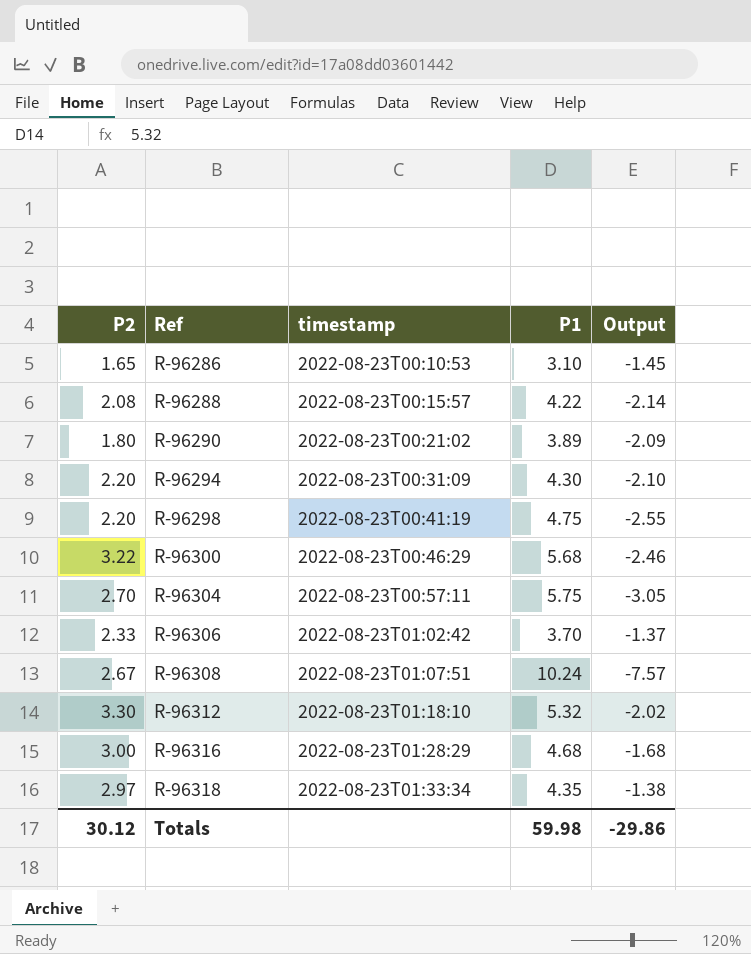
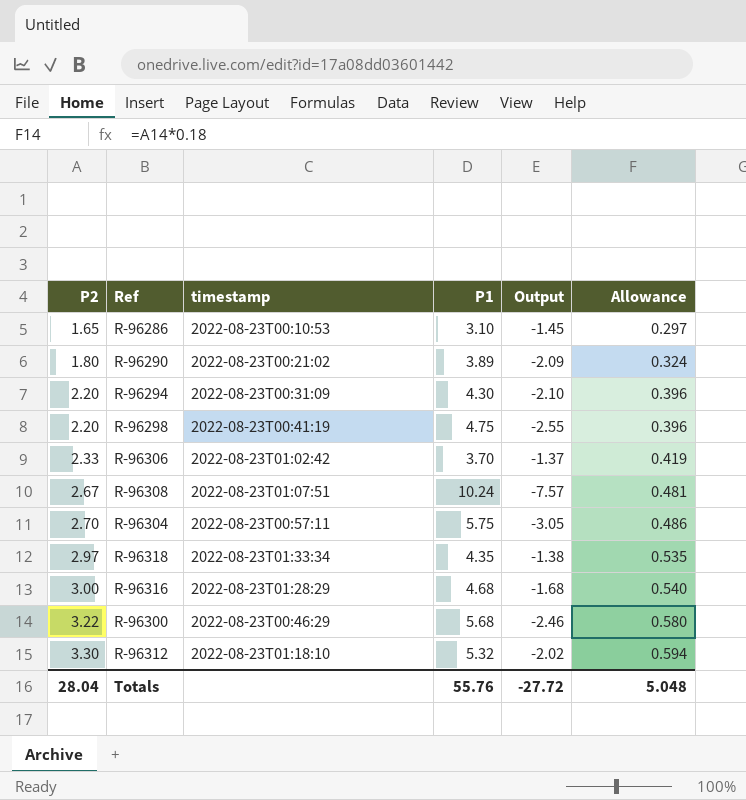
row order: Ref ascending -> P2 ascending
column Allowance | formula: none -> [P2] * 0.18
row R-96288: 2.08 | 2022-08-23T00:15:57 | 4.22 | -2.14 -> none
Totals | P2: 30.12 -> 28.04
Totals | P1: 59.98 -> 55.76
Totals | Output: -29.86 -> -27.72

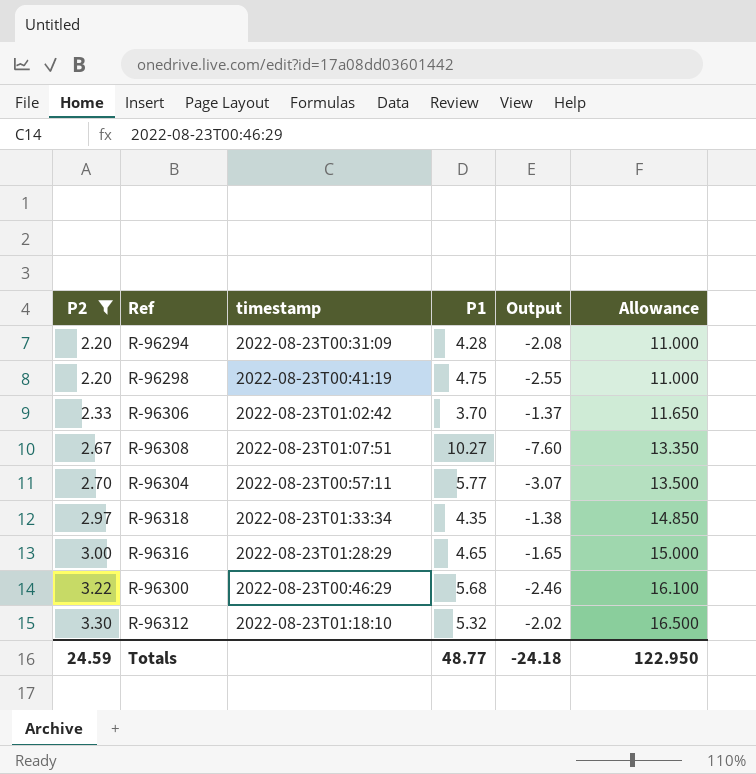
filter: none -> P2 >= 2.20
column Allowance | formula: [P2] * 0.18 -> [P2] * 5
R-96294 | P1: 4.30 -> 4.28
R-96294 | Output: -2.10 -> -2.08
R-96308 | P1: 10.24 -> 10.27
R-96308 | Output: -7.57 -> -7.60
R-96304 | P1: 5.75 -> 5.77
R-96304 | Output: -3.05 -> -3.07
R-96316 | P1: 4.68 -> 4.65
R-96316 | Output: -1.68 -> -1.65
Totals | P2: 28.04 -> 24.59
Totals | P1: 55.76 -> 48.77
Totals | Output: -27.72 -> -24.18
Totals | Allowance: 5.048 -> 122.950

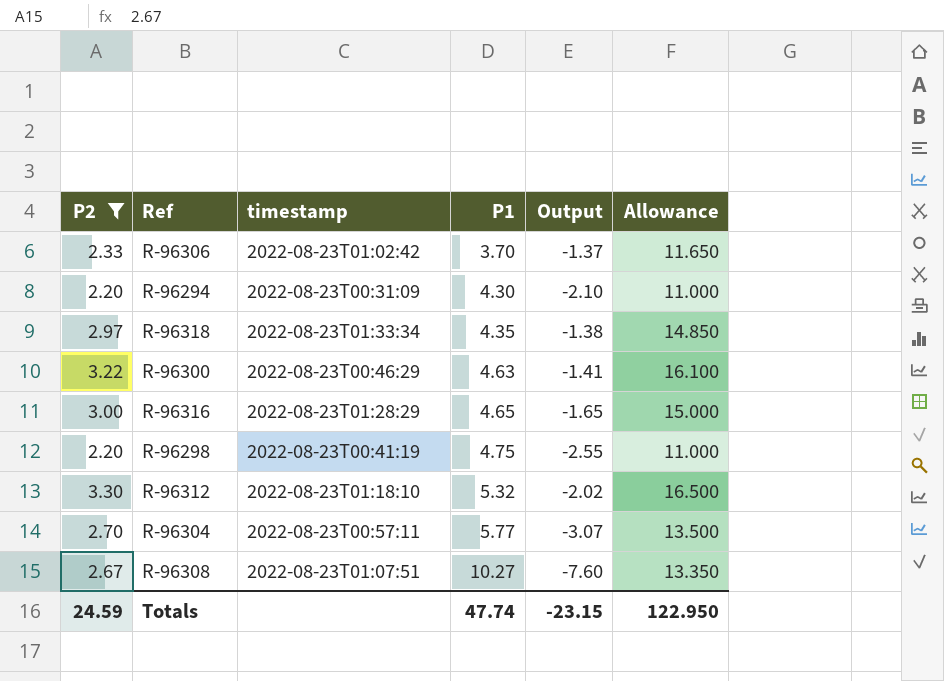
row order: P2 ascending -> P1 ascending
R-96294 | P1: 4.28 -> 4.30
R-96294 | Output: -2.08 -> -2.10
R-96300 | P1: 5.68 -> 4.63
R-96300 | Output: -2.46 -> -1.41
Totals | P1: 48.77 -> 47.74
Totals | Output: -24.18 -> -23.15

